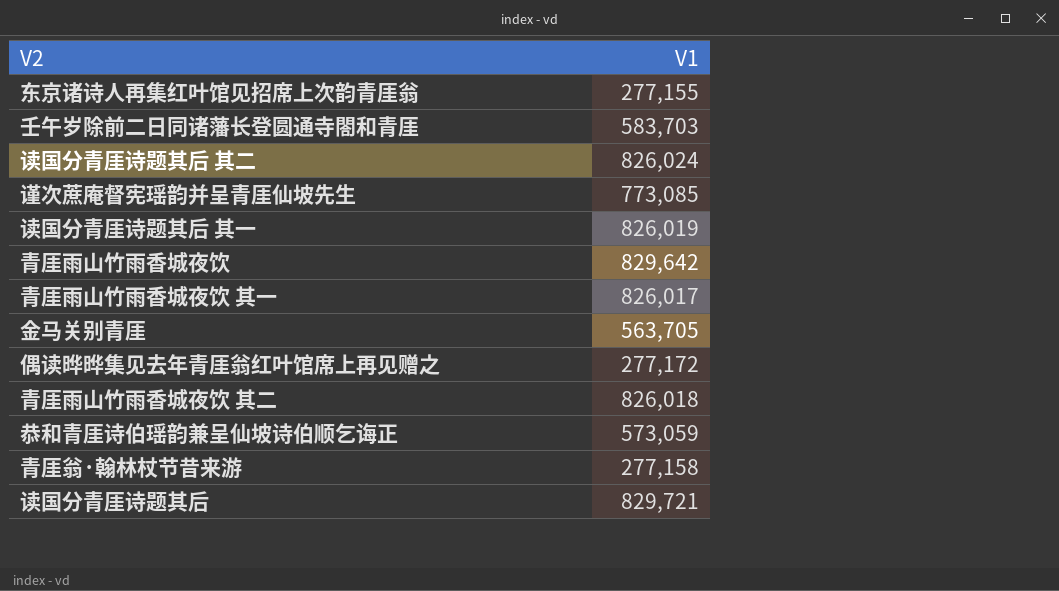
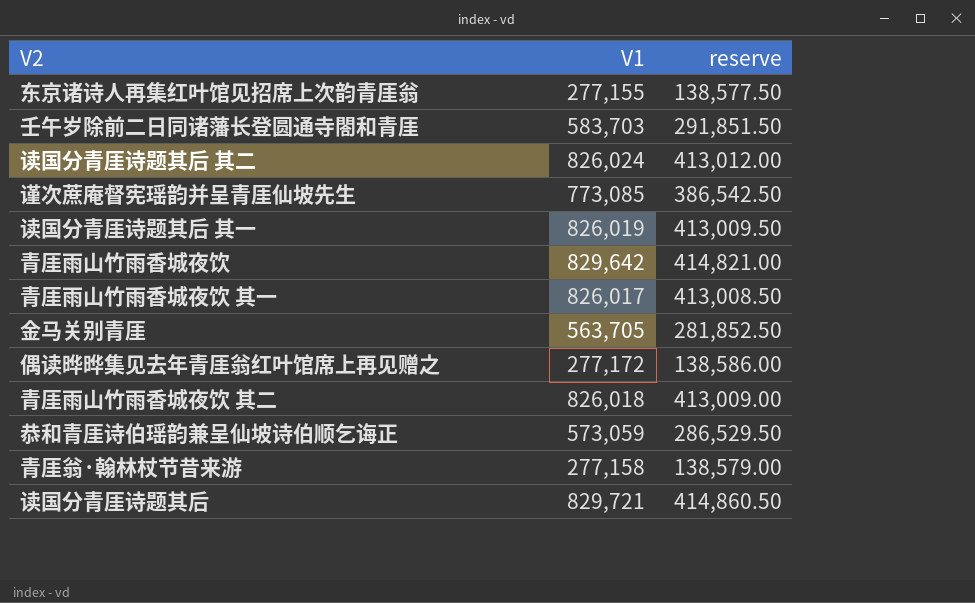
column reserve | formula: none -> [V1] * 0.5

